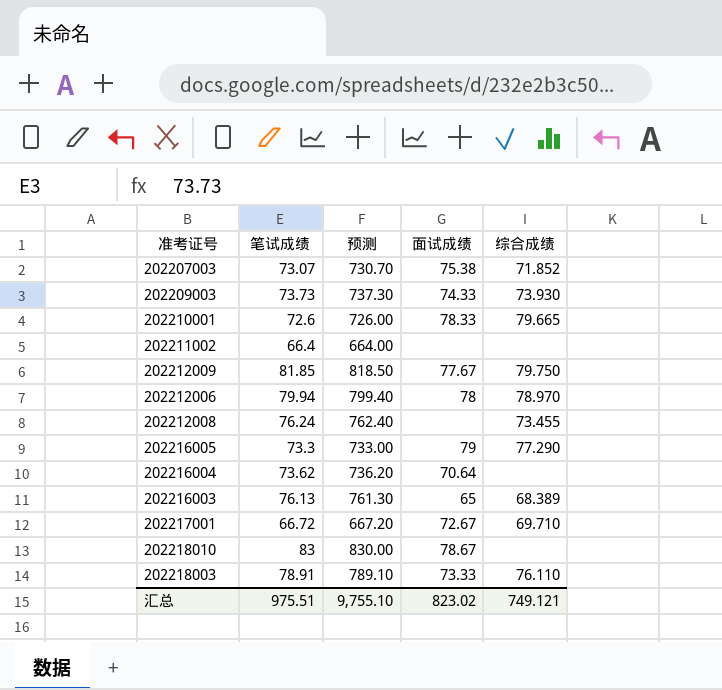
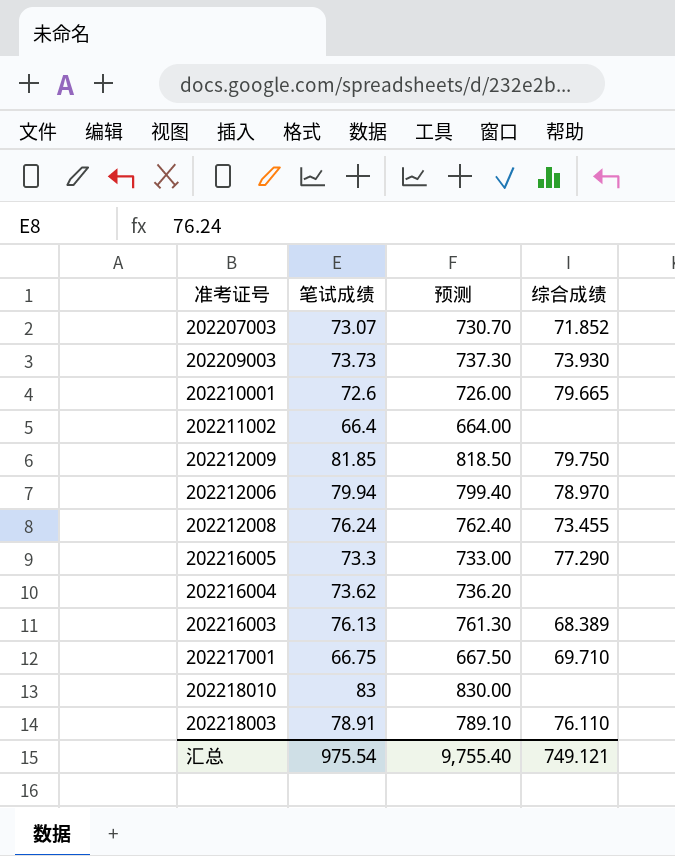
column 面试成绩 | position: 4 -> none
202217001 | 笔试成绩: 66.72 -> 66.75
202217001 | 预测: 667.20 -> 667.50
汇总 | 笔试成绩: 975.51 -> 975.54
汇总 | 预测: 9,755.10 -> 9,755.40

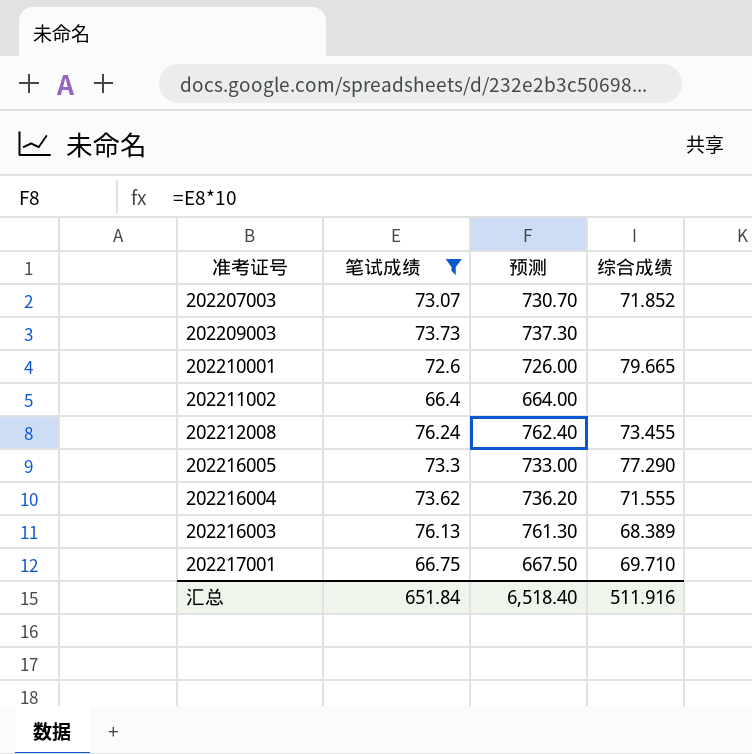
filter: none -> 笔试成绩 <= 76.24
202209003 | 综合成绩: 73.930 -> none
202216004 | 综合成绩: none -> 71.555
汇总 | 笔试成绩: 975.54 -> 651.84
汇总 | 预测: 9,755.40 -> 6,518.40
汇总 | 综合成绩: 749.121 -> 511.916

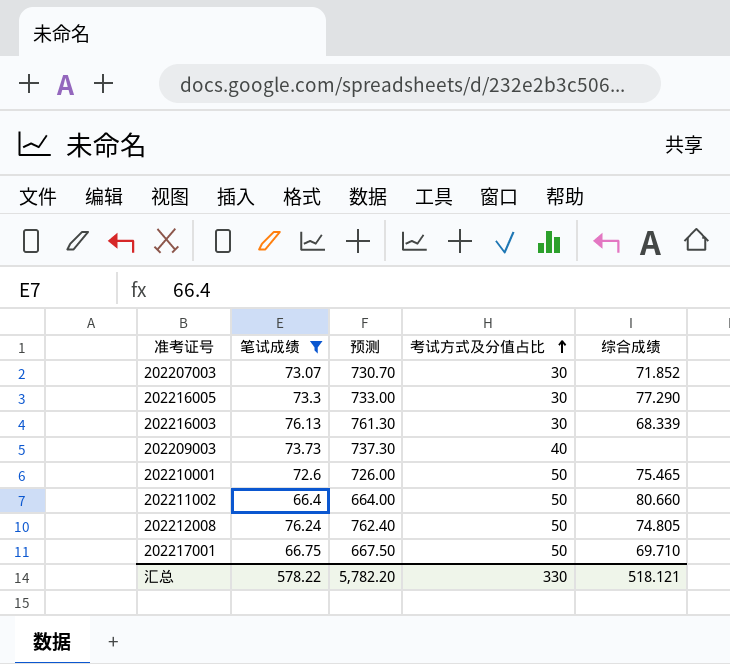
row order: none -> 考试方式及分值占比 ascending
column 考试方式及分值占比 | position: none -> 4
row 202216004: 73.62 | 736.20 | 71.555 -> none
202216003 | 综合成绩: 68.389 -> 68.339
202210001 | 综合成绩: 79.665 -> 75.465
202211002 | 综合成绩: none -> 80.660
202212008 | 综合成绩: 73.455 -> 74.805
汇总 | 笔试成绩: 651.84 -> 578.22
汇总 | 预测: 6,518.40 -> 5,782.20
汇总 | 综合成绩: 511.916 -> 518.121

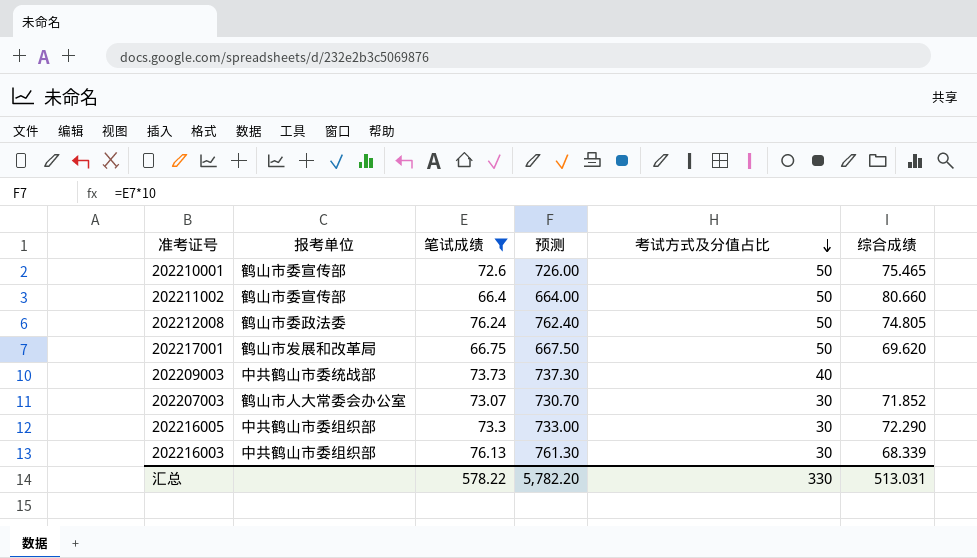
row order: 考试方式及分值占比 ascending -> 考试方式及分值占比 descending
column 报考单位 | position: none -> 2
202217001 | 综合成绩: 69.710 -> 69.620
202216005 | 综合成绩: 77.290 -> 72.290
汇总 | 综合成绩: 518.121 -> 513.031

